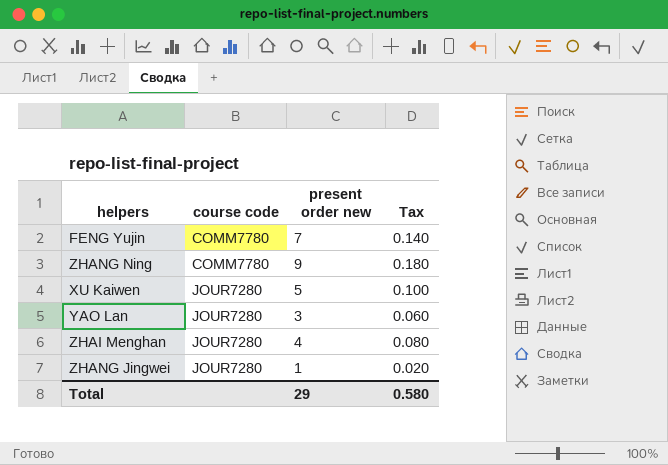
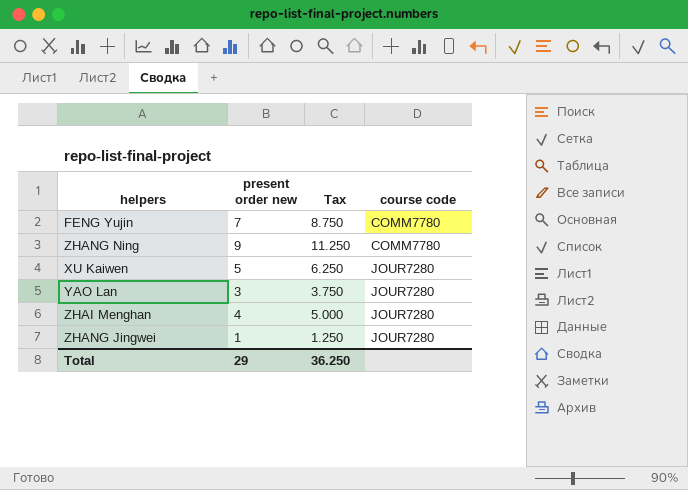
column Tax | formula: [present order new] * 0.02 -> [present order new] * 1.25
column course code | position: 2 -> 4
Total | Tax: 0.580 -> 36.250

